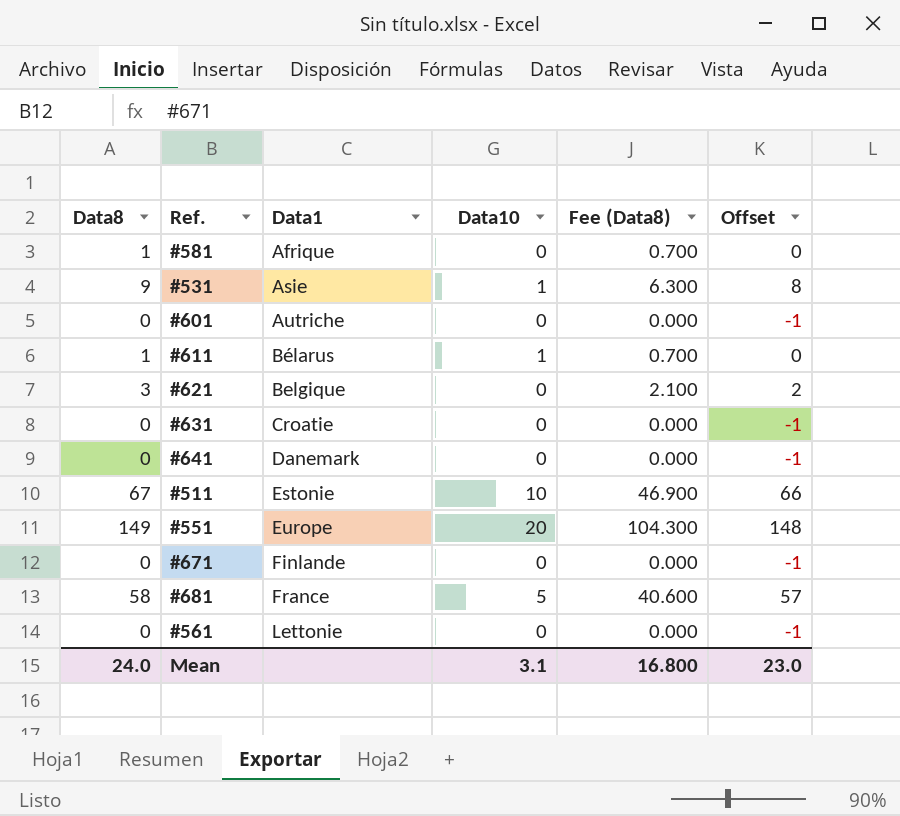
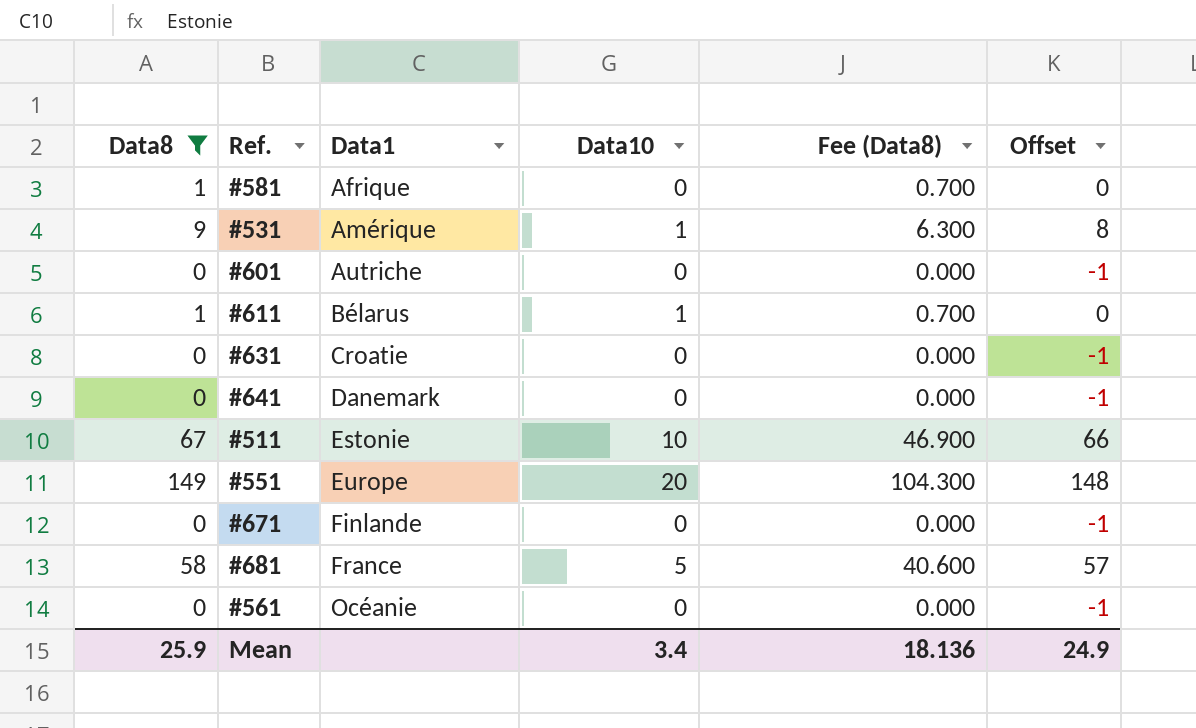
filter: none -> Data8 != 3
#531 | Data1: Asie -> Amérique
#561 | Data1: Lettonie -> Océanie
Mean | Data8: 24.0 -> 25.9
Mean | Data10: 3.1 -> 3.4
Mean | Fee (Data8): 16.800 -> 18.136
Mean | Offset: 23.0 -> 24.9

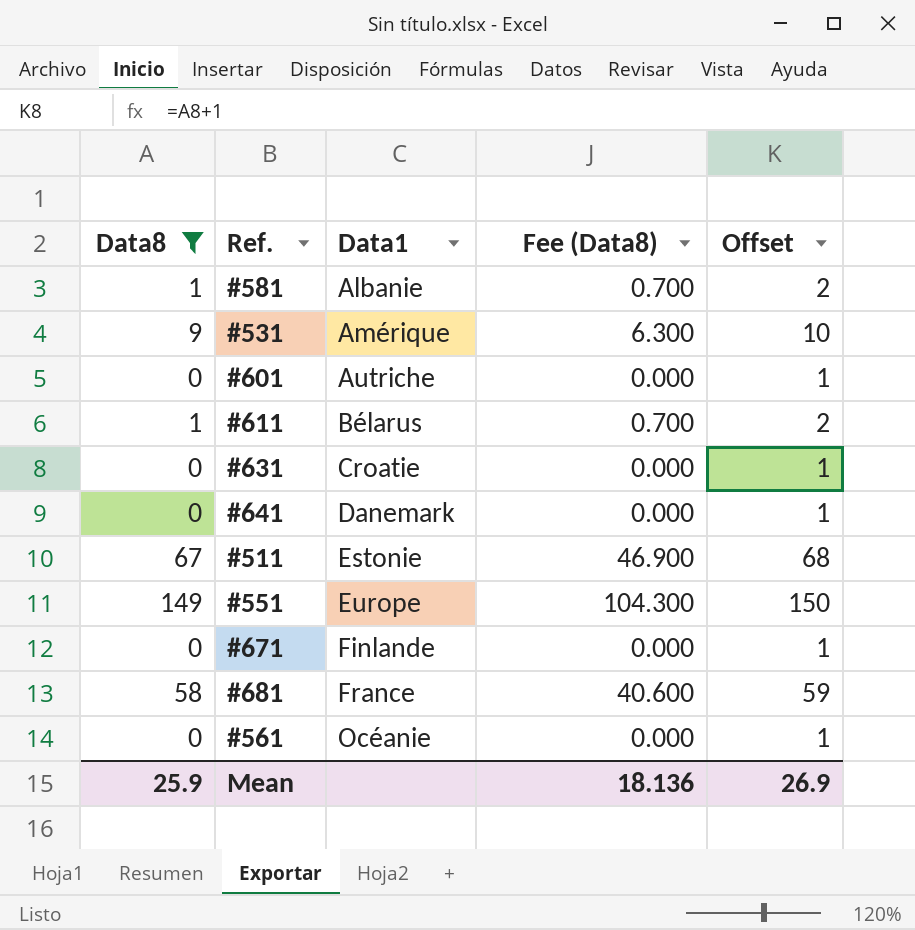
column Data10 | position: 4 -> none
column Offset | formula: [Data8] - 1 -> [Data8] + 1
#581 | Data1: Afrique -> Albanie
Mean | Offset: 24.9 -> 26.9

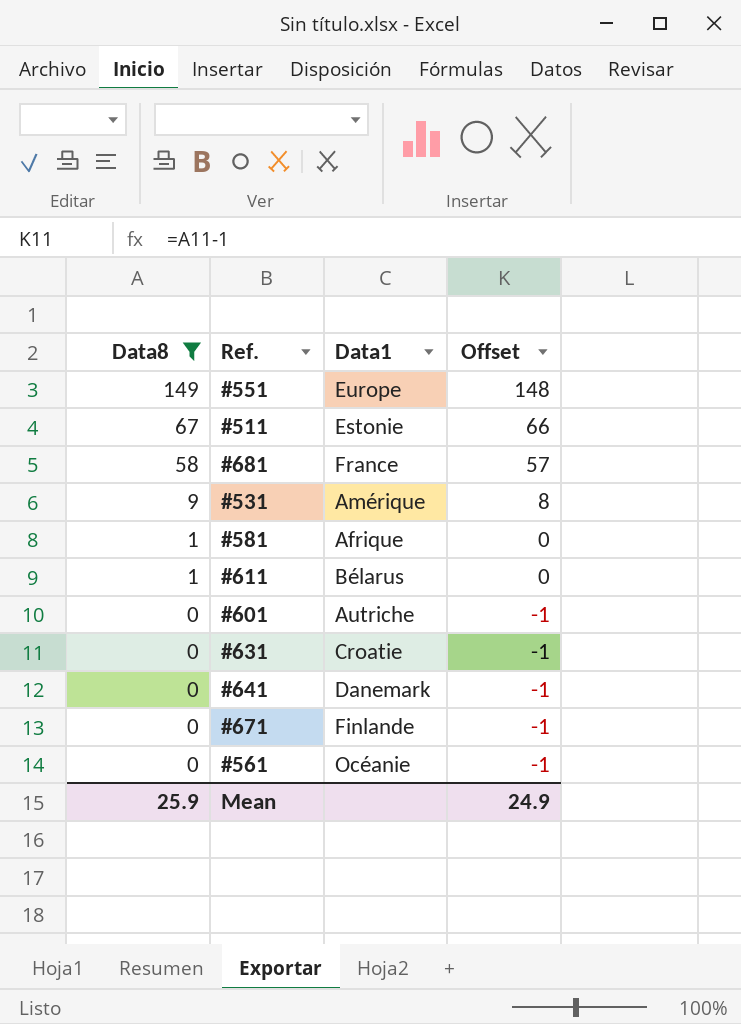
row order: Data1 ascending -> Data8 descending
column Fee (Data8) | formula: [Data8] * 0.7 -> none
column Offset | formula: [Data8] + 1 -> [Data8] - 1
#581 | Data1: Albanie -> Afrique
Mean | Offset: 26.9 -> 24.9

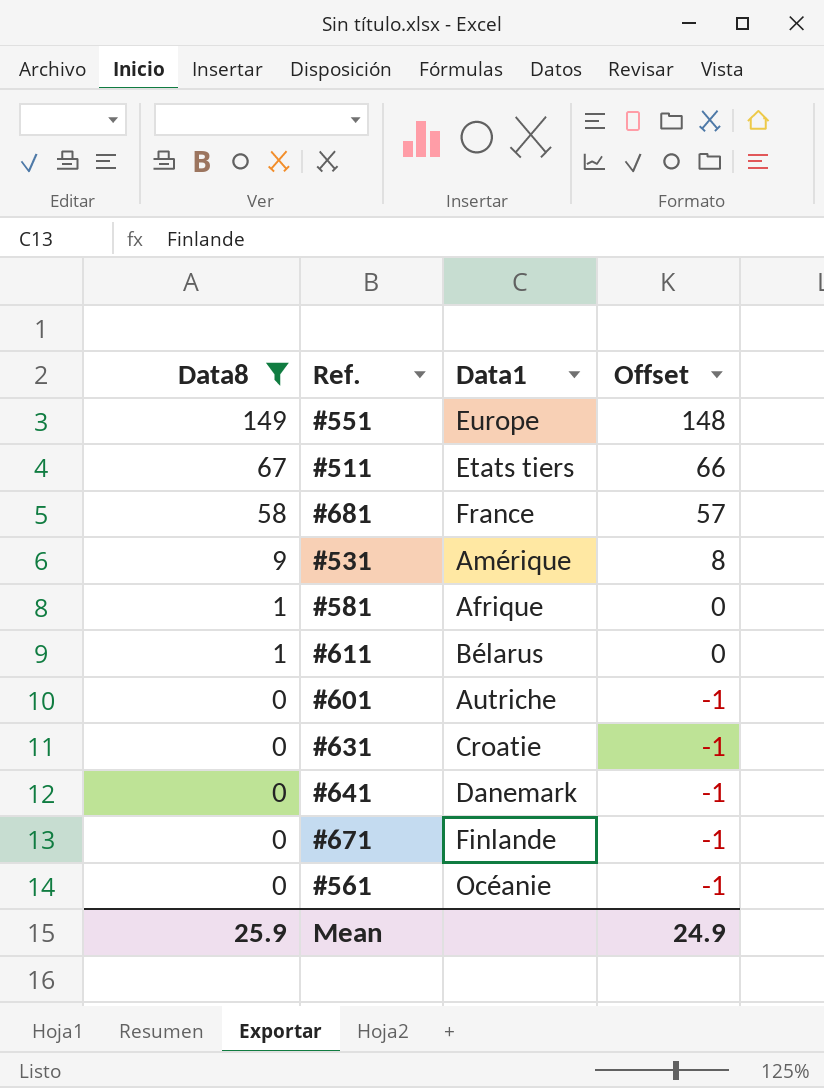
#511 | Data1: Estonie -> Etats tiers

